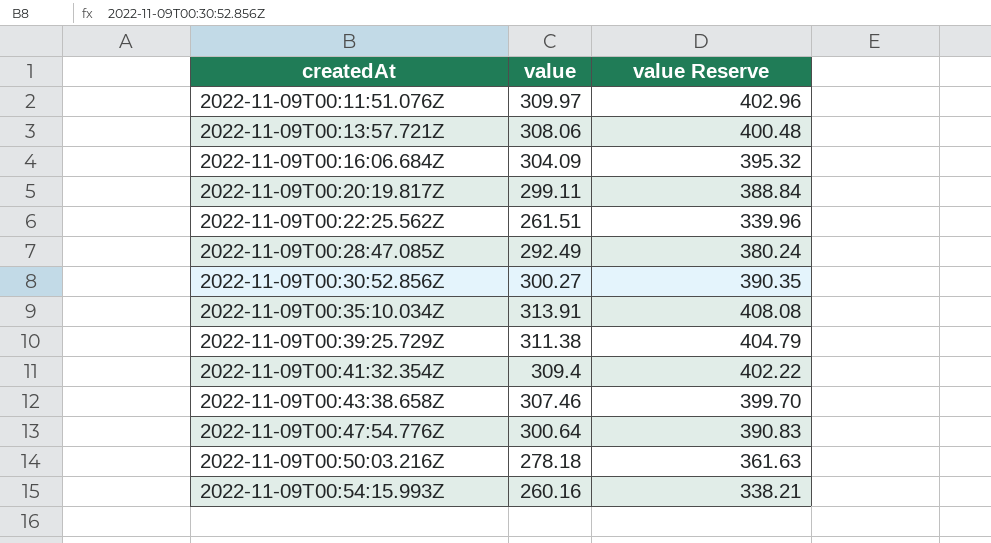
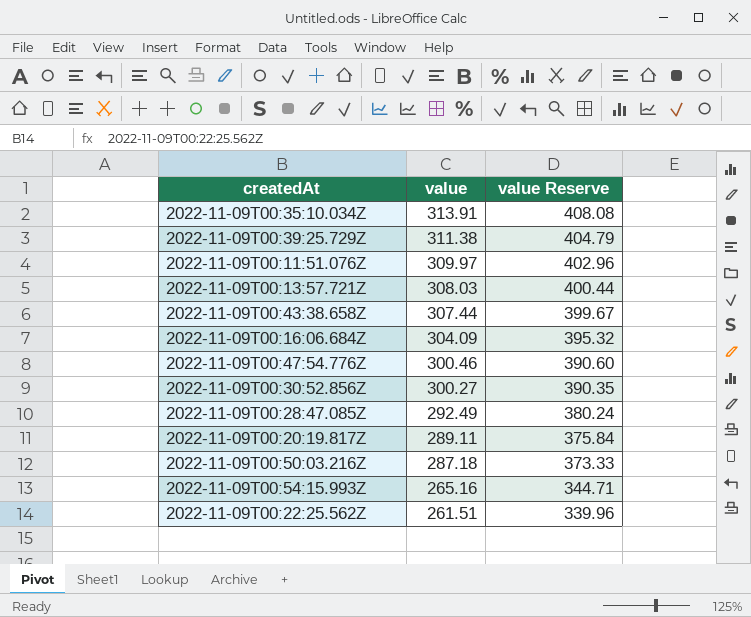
row order: createdAt ascending -> value descending
row 2022-11-09T00:41:32.354Z: 309.4 | 402.22 -> none
2022-11-09T00:13:57.721Z | value: 308.06 -> 308.03
2022-11-09T00:13:57.721Z | value Reserve: 400.48 -> 400.44
2022-11-09T00:43:38.658Z | value: 307.46 -> 307.44
2022-11-09T00:43:38.658Z | value Reserve: 399.70 -> 399.67
2022-11-09T00:47:54.776Z | value: 300.64 -> 300.46
2022-11-09T00:47:54.776Z | value Reserve: 390.83 -> 390.60
2022-11-09T00:20:19.817Z | value: 299.11 -> 289.11
2022-11-09T00:20:19.817Z | value Reserve: 388.84 -> 375.84
2022-11-09T00:50:03.216Z | value: 278.18 -> 287.18
2022-11-09T00:50:03.216Z | value Reserve: 361.63 -> 373.33
2022-11-09T00:54:15.993Z | value: 260.16 -> 265.16
2022-11-09T00:54:15.993Z | value Reserve: 338.21 -> 344.71

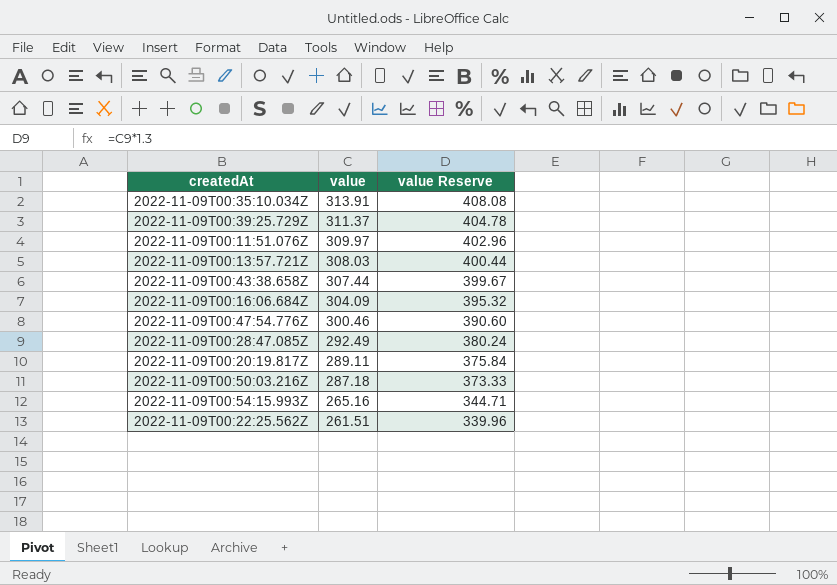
row 2022-11-09T00:30:52.856Z: 300.27 | 390.35 -> none
2022-11-09T00:39:25.729Z | value: 311.38 -> 311.37
2022-11-09T00:39:25.729Z | value Reserve: 404.79 -> 404.78

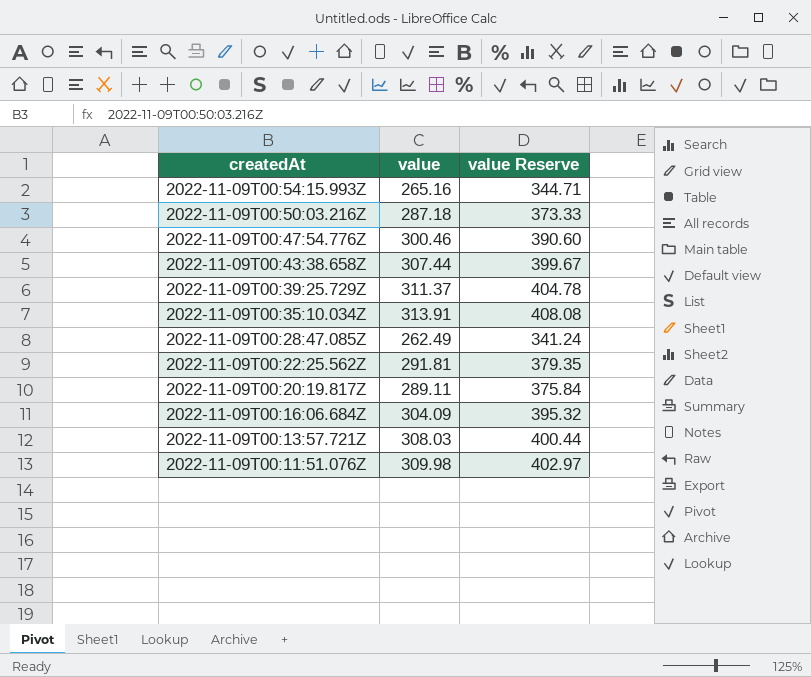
row order: value descending -> createdAt descending
2022-11-09T00:28:47.085Z | value: 292.49 -> 262.49
2022-11-09T00:28:47.085Z | value Reserve: 380.24 -> 341.24
2022-11-09T00:22:25.562Z | value: 261.51 -> 291.81
2022-11-09T00:22:25.562Z | value Reserve: 339.96 -> 379.35
2022-11-09T00:11:51.076Z | value: 309.97 -> 309.98
2022-11-09T00:11:51.076Z | value Reserve: 402.96 -> 402.97

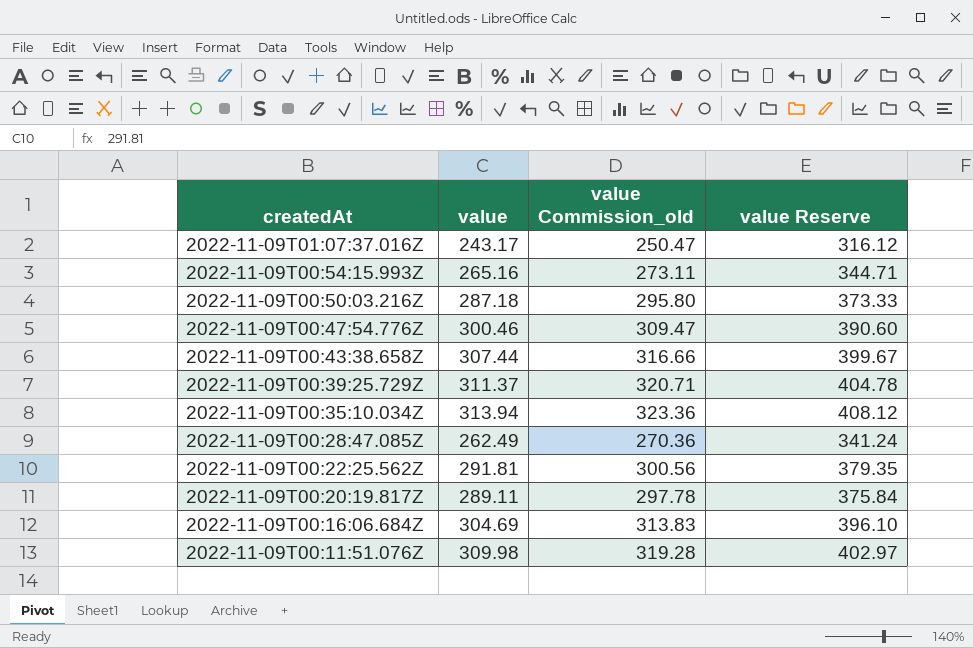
column value Commission_old | formula: none -> [value] * 1.03
row 2022-11-09T00:13:57.721Z: 308.03 | 400.44 -> none
row 2022-11-09T01:07:37.016Z: none -> 243.17 | 250.47 | 316.12
2022-11-09T00:35:10.034Z | value: 313.91 -> 313.94
2022-11-09T00:35:10.034Z | value Reserve: 408.08 -> 408.12
2022-11-09T00:16:06.684Z | value: 304.09 -> 304.69
2022-11-09T00:16:06.684Z | value Reserve: 395.32 -> 396.10

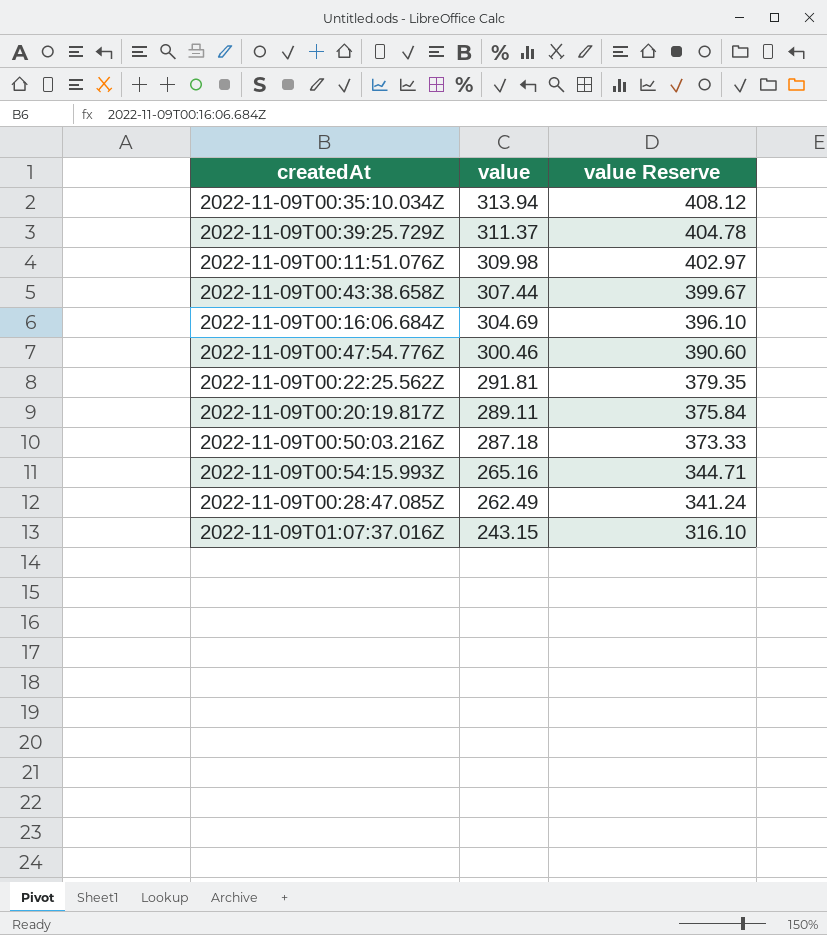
row order: createdAt descending -> value descending
column value Commission_old | formula: [value] * 1.03 -> none
2022-11-09T01:07:37.016Z | value: 243.17 -> 243.15
2022-11-09T01:07:37.016Z | value Reserve: 316.12 -> 316.10

